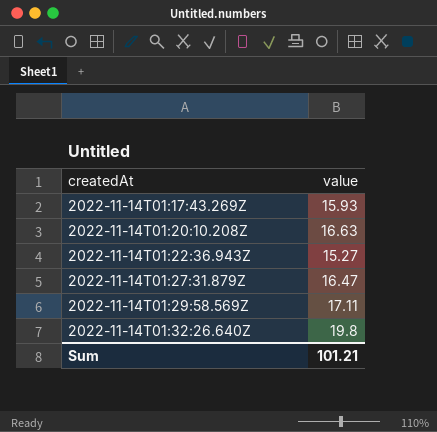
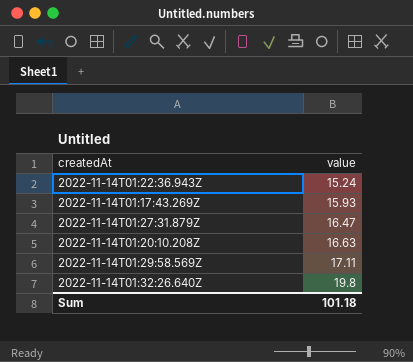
row order: createdAt ascending -> value ascending
2022-11-14T01:22:36.943Z | value: 15.27 -> 15.24
Sum | value: 101.21 -> 101.18

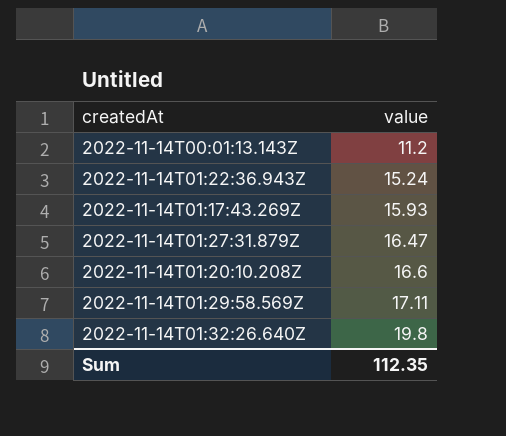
row 2022-11-14T00:01:13.143Z: none -> 11.2
2022-11-14T01:20:10.208Z | value: 16.63 -> 16.6
Sum | value: 101.18 -> 112.35

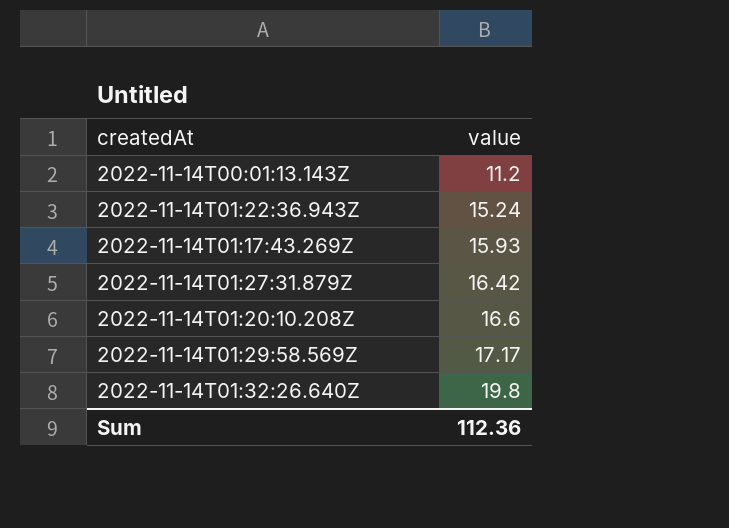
2022-11-14T01:27:31.879Z | value: 16.47 -> 16.42
2022-11-14T01:29:58.569Z | value: 17.11 -> 17.17
Sum | value: 112.35 -> 112.36

